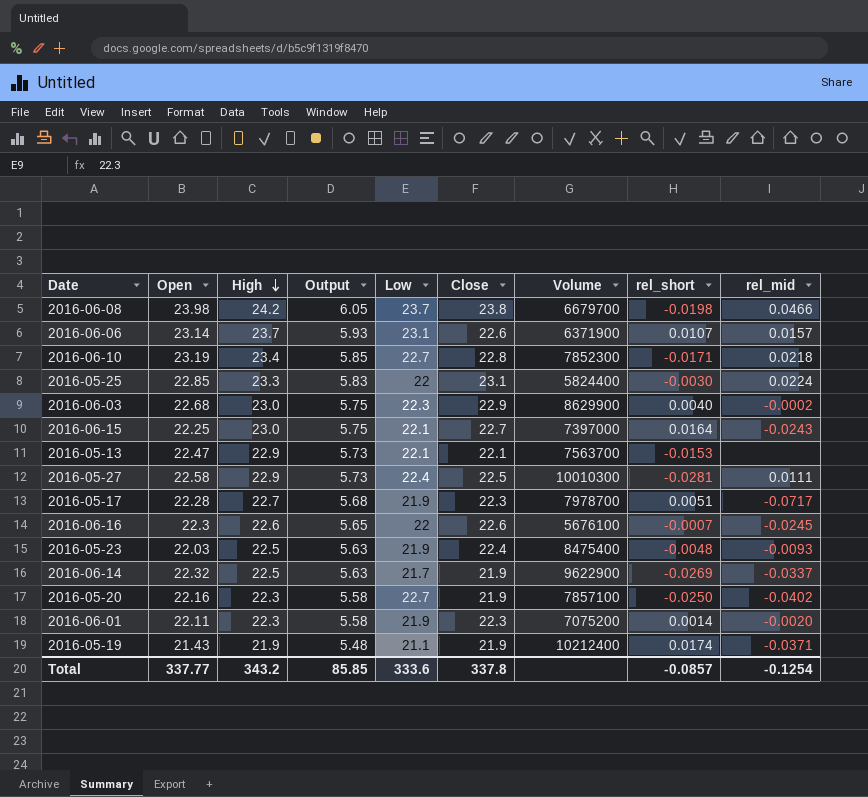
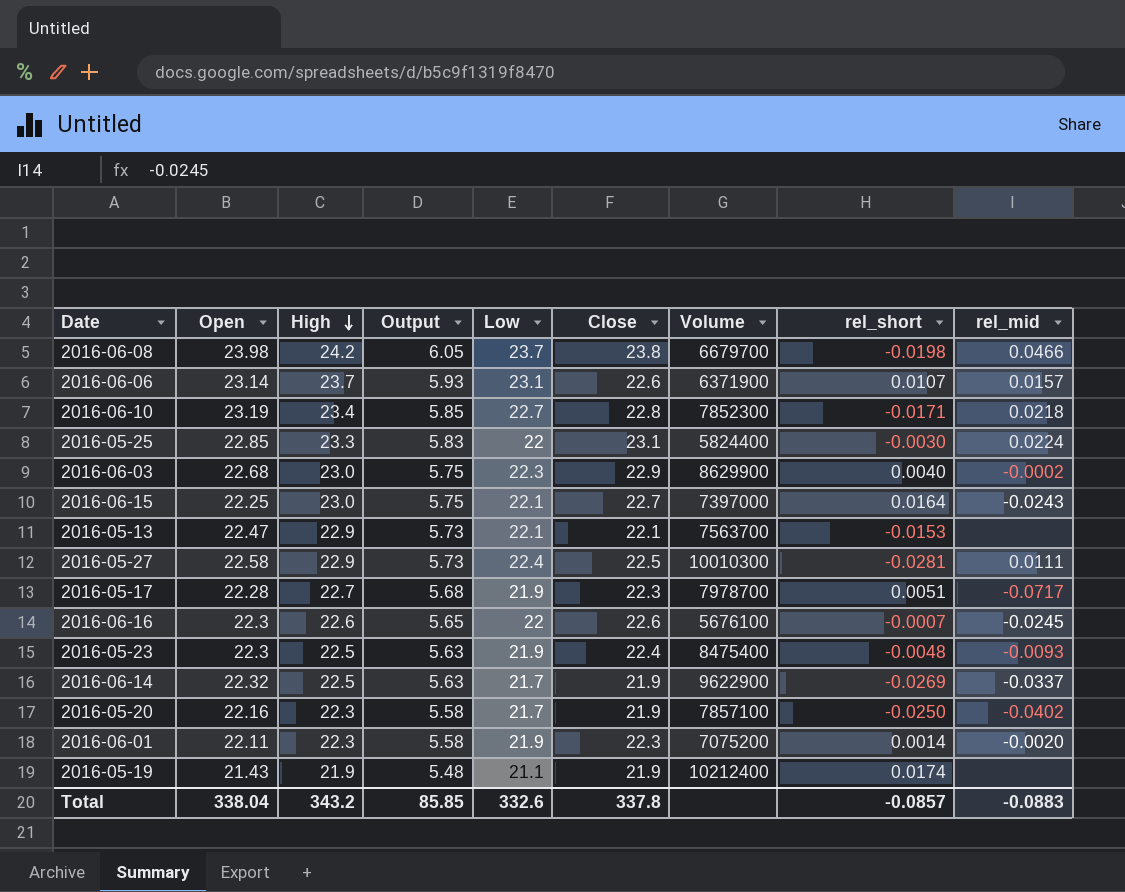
2016-05-23 | Open: 22.03 -> 22.3
2016-05-20 | Low: 22.7 -> 21.7
2016-05-19 | rel_mid: -0.0371 -> none
Total | Open: 337.77 -> 338.04
Total | Low: 333.6 -> 332.6
Total | rel_mid: -0.1254 -> -0.0883

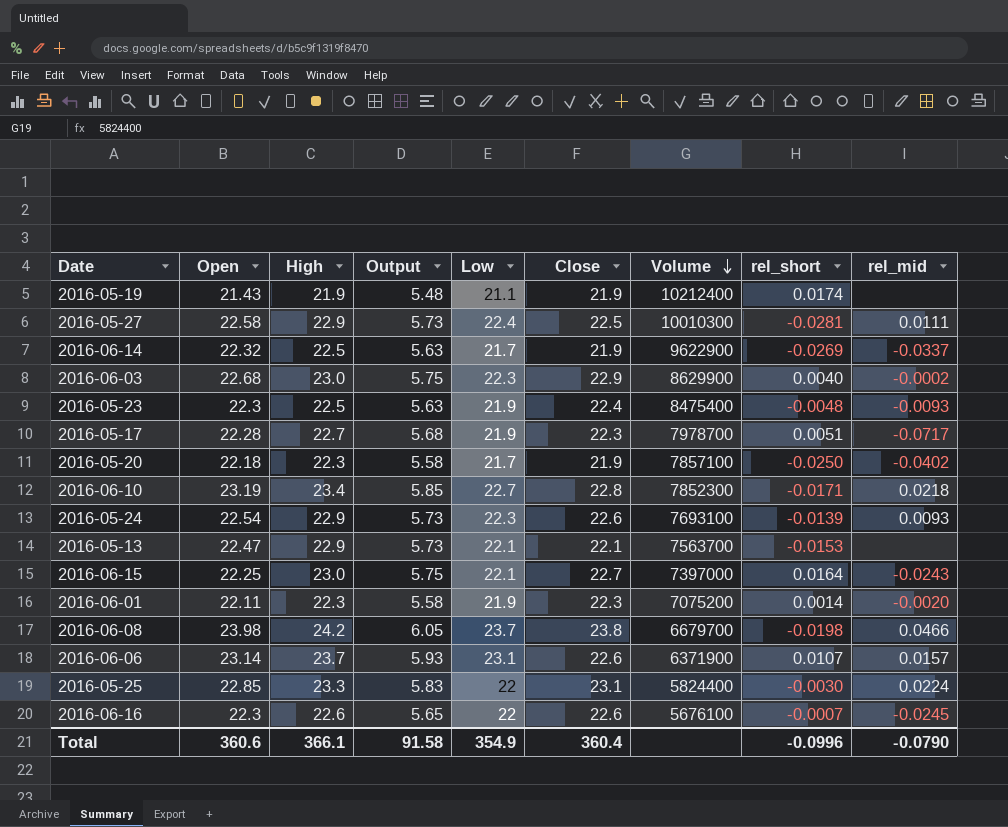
row order: High descending -> Volume descending
2016-05-20 | Open: 22.16 -> 22.18
row 2016-05-24: none -> 22.54 | 22.9 | 5.73 | 22.3 | 22.6 | 7693100 | -0.0139 | 0.0093
Total | Open: 338.04 -> 360.6
Total | High: 343.2 -> 366.1
Total | Output: 85.85 -> 91.58
Total | Low: 332.6 -> 354.9
Total | Close: 337.8 -> 360.4
Total | rel_short: -0.0857 -> -0.0996
Total | rel_mid: -0.0883 -> -0.0790

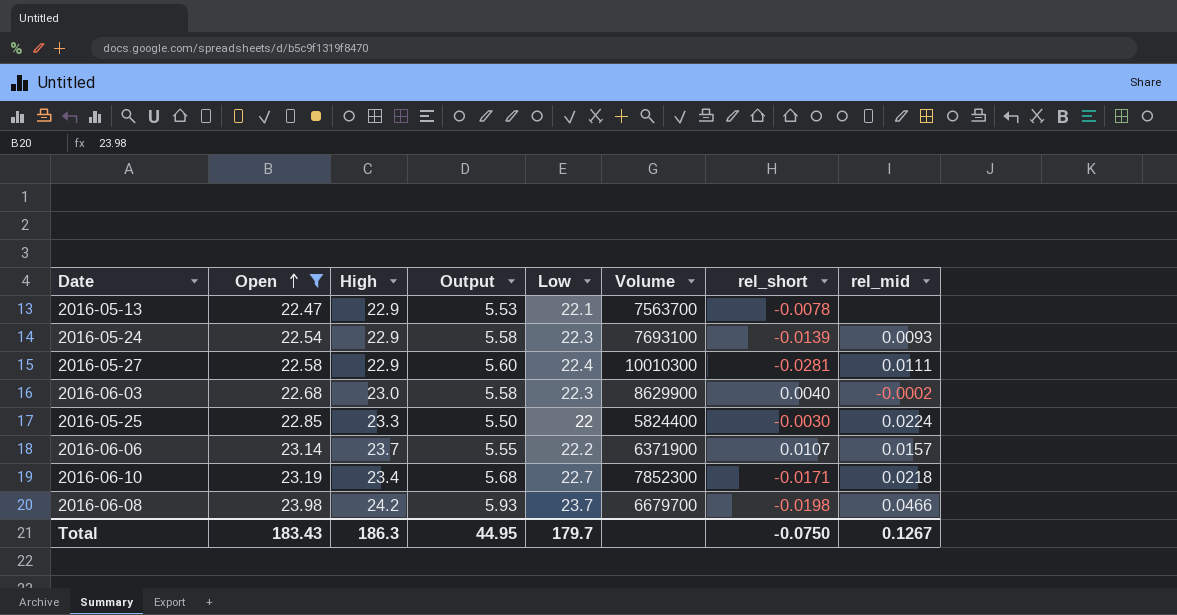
filter: none -> Open >= 22.47
row order: Volume descending -> Open ascending
column Close | position: 6 -> none
column Output | formula: [High] * 0.25 -> [Low] * 0.25
2016-05-13 | rel_short: -0.0153 -> -0.0078
2016-06-06 | Low: 23.1 -> 22.2
Total | Open: 360.6 -> 183.43
Total | High: 366.1 -> 186.3
Total | Output: 91.58 -> 44.95
Total | Low: 354.9 -> 179.7
Total | rel_short: -0.0996 -> -0.0750
Total | rel_mid: -0.0790 -> 0.1267

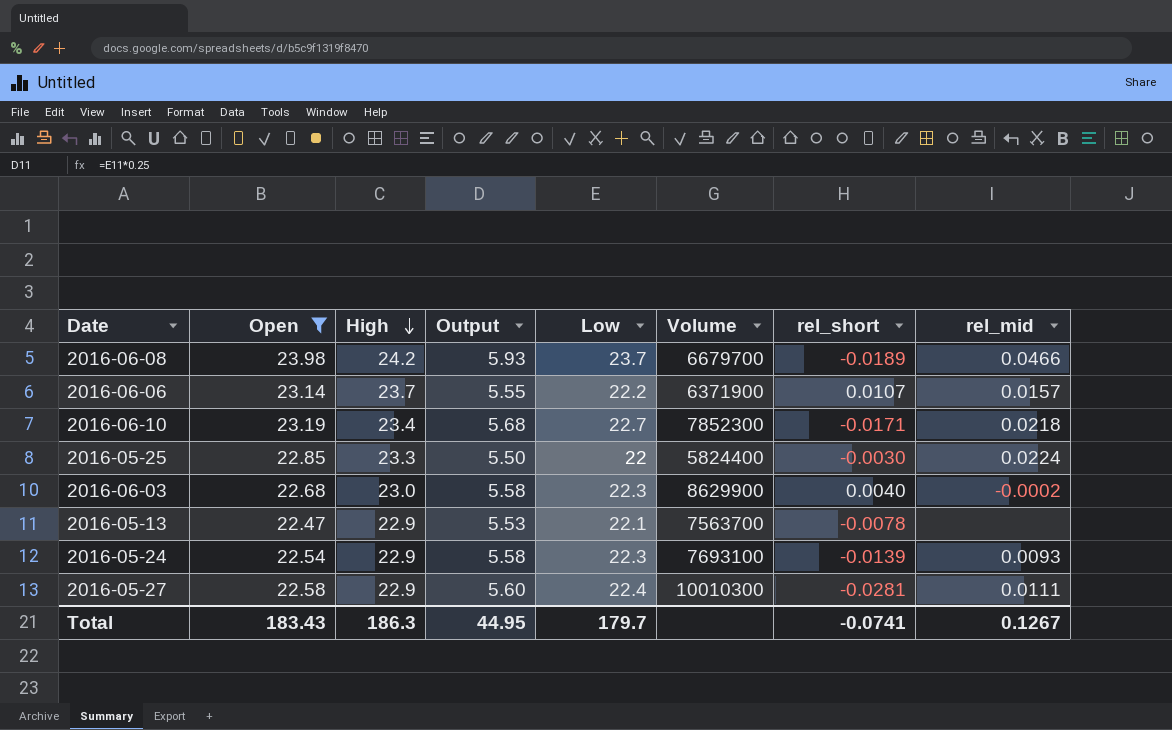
row order: Open ascending -> High descending
2016-06-08 | rel_short: -0.0198 -> -0.0189
Total | rel_short: -0.0750 -> -0.0741

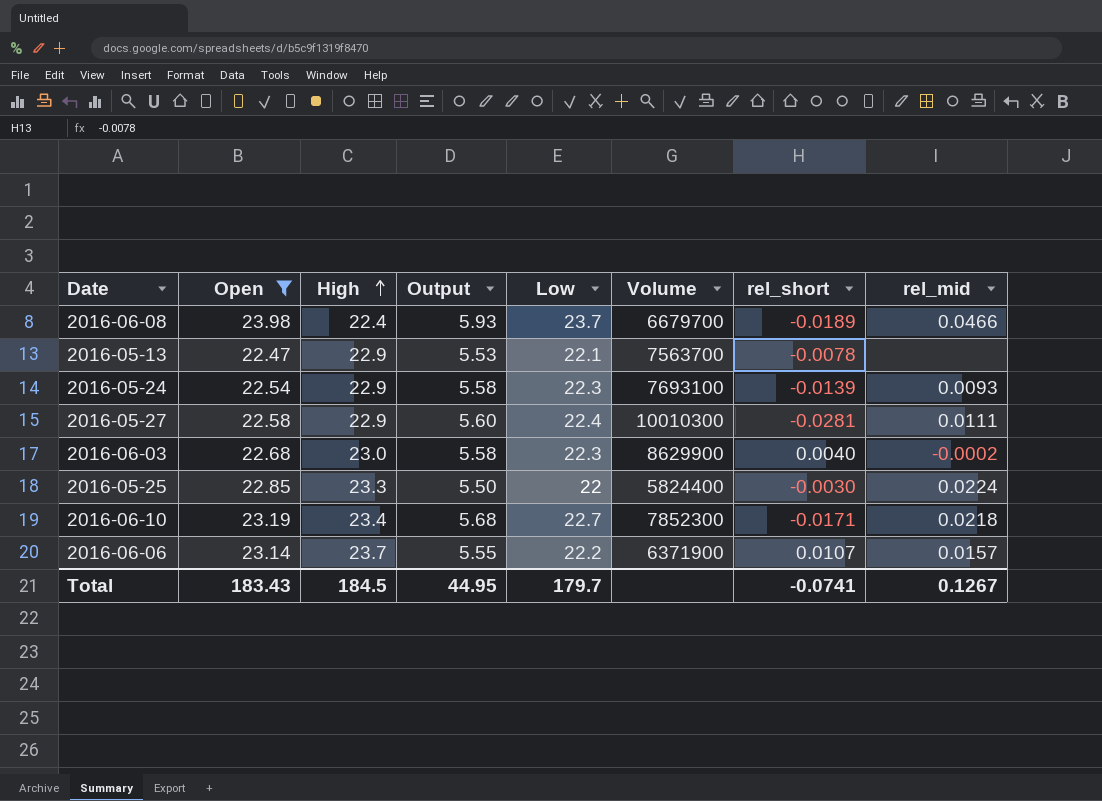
row order: High descending -> High ascending
2016-06-08 | High: 24.2 -> 22.4
Total | High: 186.3 -> 184.5

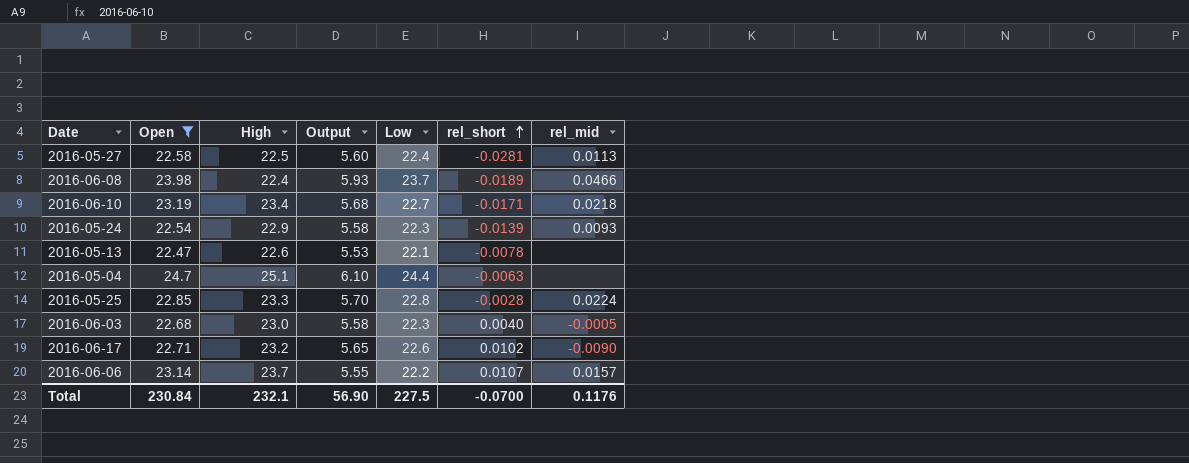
row order: High ascending -> rel_short ascending
column Volume | position: 6 -> none
2016-05-27 | High: 22.9 -> 22.5
2016-05-27 | rel_mid: 0.0111 -> 0.0113
2016-05-13 | High: 22.9 -> 22.6
row 2016-05-04: none -> 24.7 | 25.1 | 6.10 | 24.4 | -0.0063 | none
2016-05-25 | Output: 5.50 -> 5.70
2016-05-25 | Low: 22 -> 22.8
2016-05-25 | rel_short: -0.0030 -> -0.0028
2016-06-03 | rel_mid: -0.0002 -> -0.0005
row 2016-06-17: none -> 22.71 | 23.2 | 5.65 | 22.6 | 0.0102 | -0.0090
Total | Open: 183.43 -> 230.84
Total | High: 184.5 -> 232.1
Total | Output: 44.95 -> 56.90
Total | Low: 179.7 -> 227.5
Total | rel_short: -0.0741 -> -0.0700
Total | rel_mid: 0.1267 -> 0.1176

